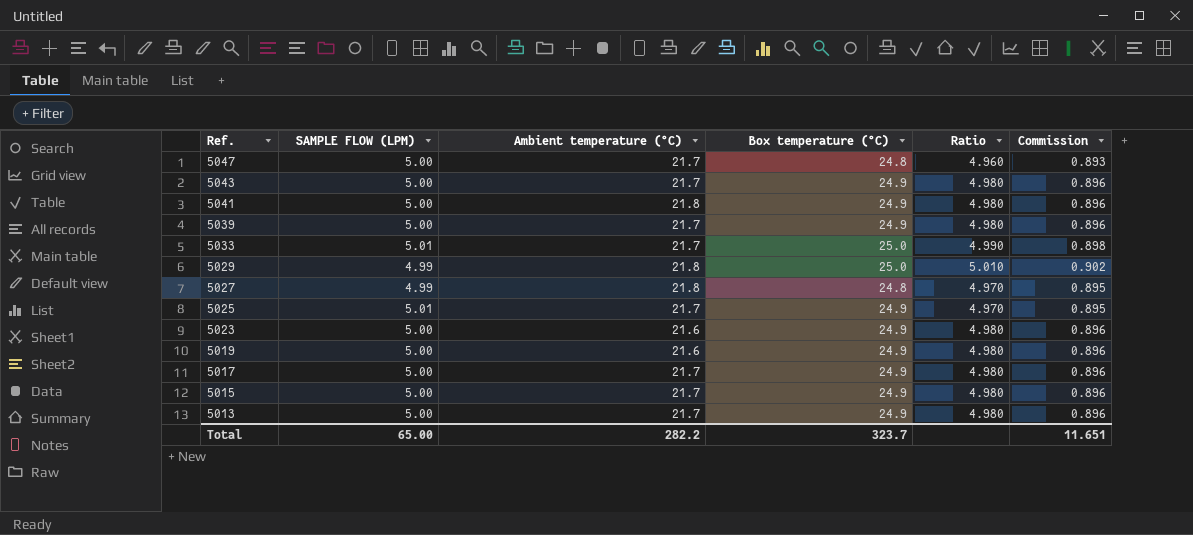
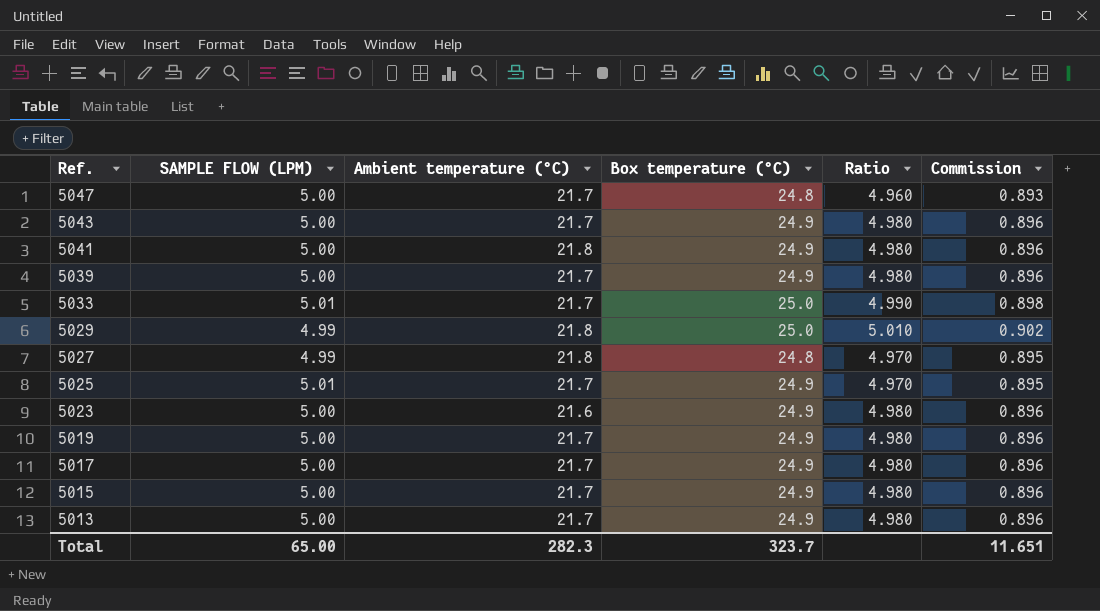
5019 | Ambient temperature (°C): 21.6 -> 21.7
Total | Ambient temperature (°C): 282.2 -> 282.3

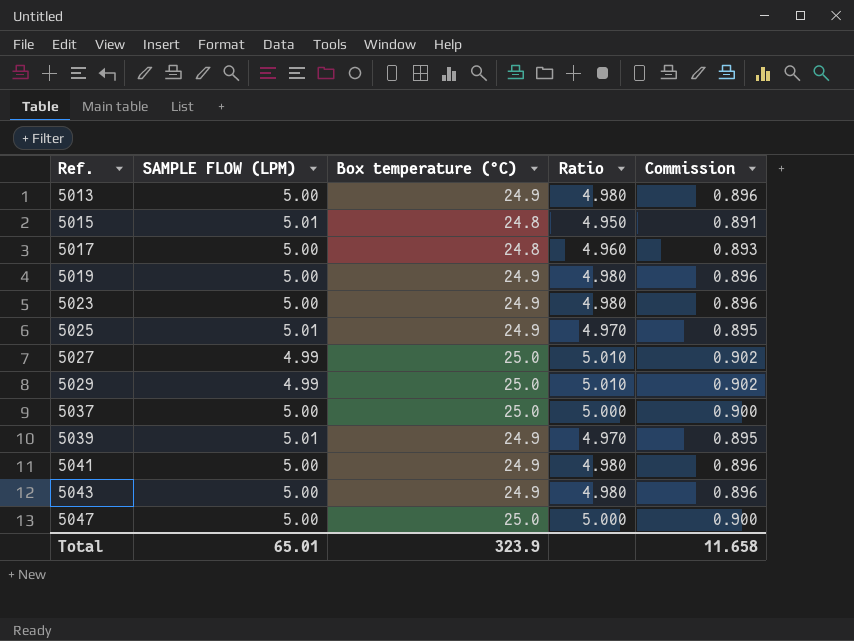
row order: Ref. descending -> Ref. ascending
column Ambient temperature (°C) | position: 3 -> none
row 5033: 5.01 | 21.7 | 25.0 | 4.990 | 0.898 -> none
5015 | SAMPLE FLOW (LPM): 5.00 -> 5.01
5015 | Box temperature (°C): 24.9 -> 24.8
5015 | Ratio: 4.980 -> 4.950
5015 | Commission: 0.896 -> 0.891
5017 | Box temperature (°C): 24.9 -> 24.8
5017 | Ratio: 4.980 -> 4.960
5017 | Commission: 0.896 -> 0.893
5027 | Box temperature (°C): 24.8 -> 25.0
5027 | Ratio: 4.970 -> 5.010
5027 | Commission: 0.895 -> 0.902
row 5037: none -> 5.00 | 25.0 | 5.000 | 0.900
5039 | SAMPLE FLOW (LPM): 5.00 -> 5.01
5039 | Ratio: 4.980 -> 4.970
5039 | Commission: 0.896 -> 0.895
5047 | Box temperature (°C): 24.8 -> 25.0
5047 | Ratio: 4.960 -> 5.000
5047 | Commission: 0.893 -> 0.900
Total | SAMPLE FLOW (LPM): 65.00 -> 65.01
Total | Box temperature (°C): 323.7 -> 323.9
Total | Commission: 11.651 -> 11.658

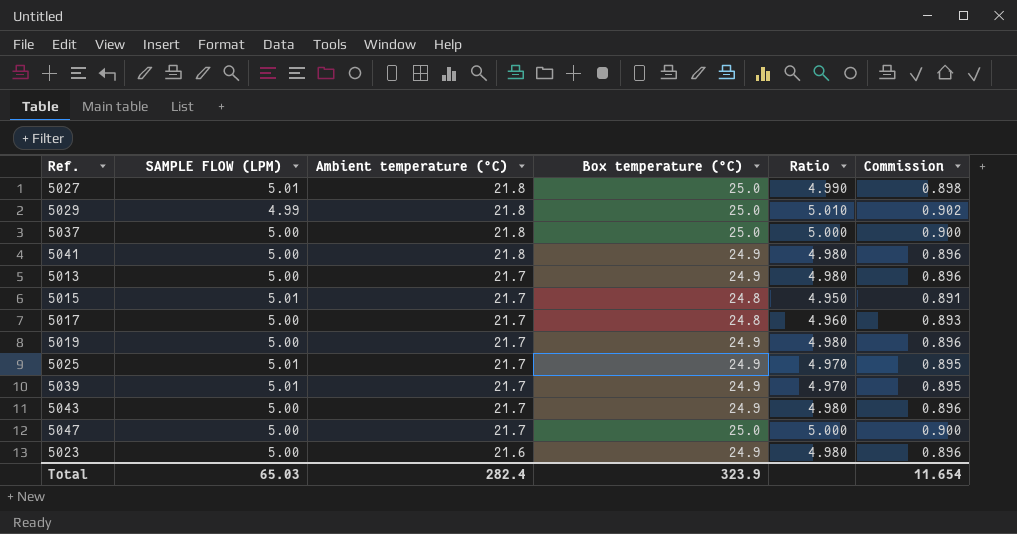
row order: Ref. ascending -> Ambient temperature (°C) descending
column Ambient temperature (°C) | position: none -> 3
5027 | SAMPLE FLOW (LPM): 4.99 -> 5.01
5027 | Ratio: 5.010 -> 4.990
5027 | Commission: 0.902 -> 0.898
Total | SAMPLE FLOW (LPM): 65.01 -> 65.03
Total | Commission: 11.658 -> 11.654

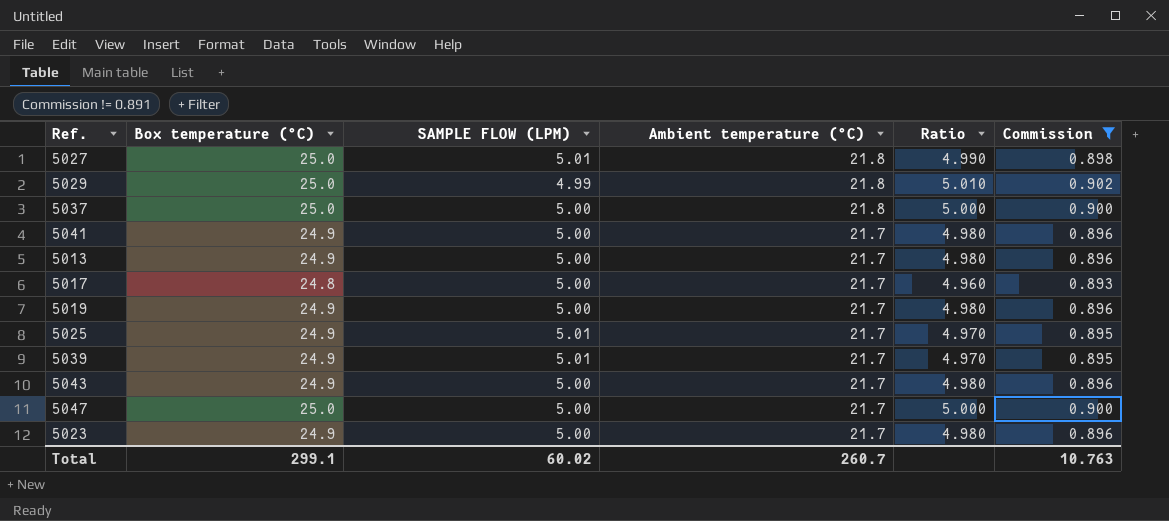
filter: none -> Commission != 0.891
column Box temperature (°C) | position: 4 -> 2
5041 | Ambient temperature (°C): 21.8 -> 21.7
5023 | Ambient temperature (°C): 21.6 -> 21.7
Total | Box temperature (°C): 323.9 -> 299.1
Total | SAMPLE FLOW (LPM): 65.03 -> 60.02
Total | Ambient temperature (°C): 282.4 -> 260.7
Total | Commission: 11.654 -> 10.763

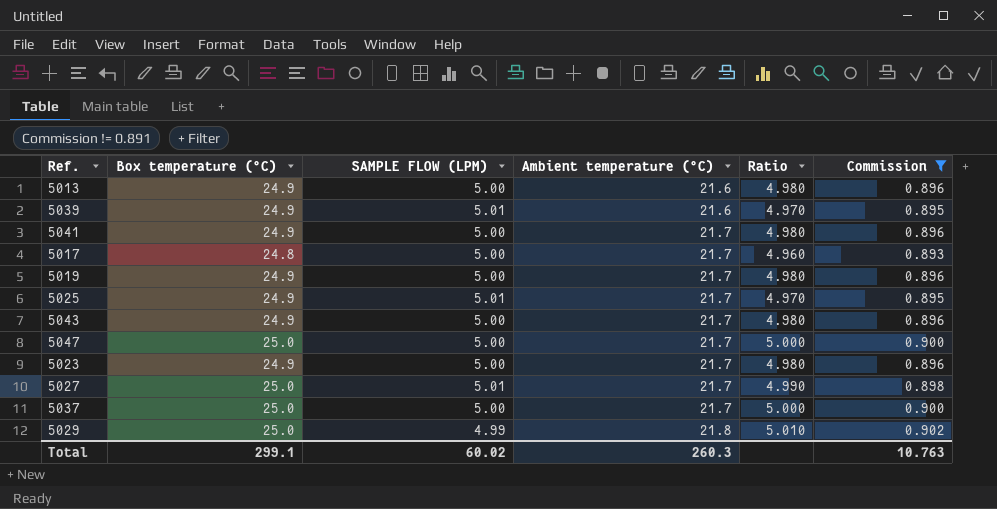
row order: Ambient temperature (°C) descending -> Ambient temperature (°C) ascending
5013 | Ambient temperature (°C): 21.7 -> 21.6
5039 | Ambient temperature (°C): 21.7 -> 21.6
5027 | Ambient temperature (°C): 21.8 -> 21.7
5037 | Ambient temperature (°C): 21.8 -> 21.7
Total | Ambient temperature (°C): 260.7 -> 260.3

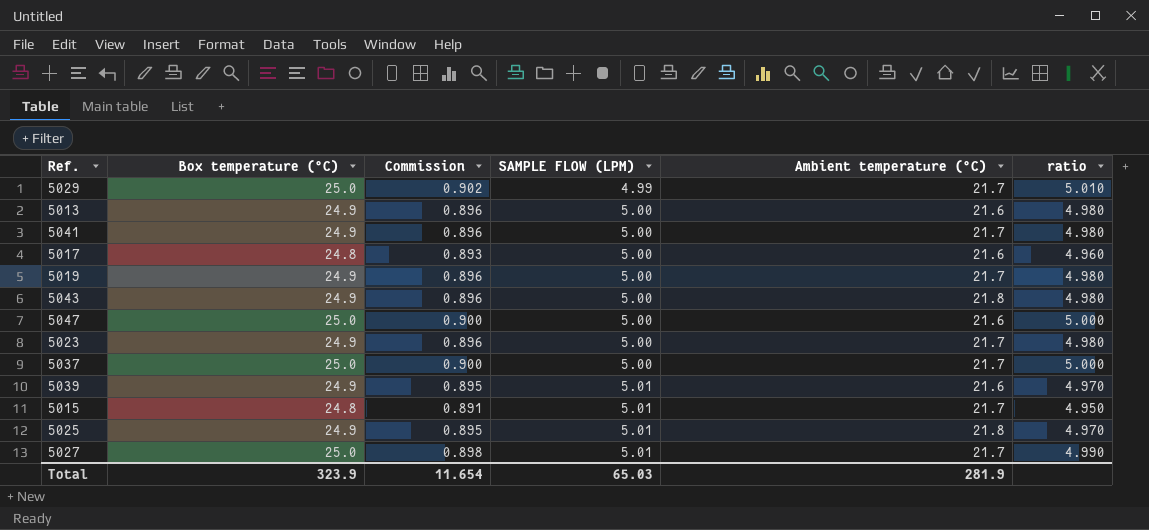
filter: Commission != 0.891 -> none
row order: Ambient temperature (°C) ascending -> SAMPLE FLOW (LPM) ascending
column Commission | position: 6 -> 3
column name: Ratio -> ratio
5029 | Ambient temperature (°C): 21.8 -> 21.7
5017 | Ambient temperature (°C): 21.7 -> 21.6
5043 | Ambient temperature (°C): 21.7 -> 21.8
5047 | Ambient temperature (°C): 21.7 -> 21.6
5025 | Ambient temperature (°C): 21.7 -> 21.8
Total | Box temperature (°C): 299.1 -> 323.9
Total | Commission: 10.763 -> 11.654
Total | SAMPLE FLOW (LPM): 60.02 -> 65.03
Total | Ambient temperature (°C): 260.3 -> 281.9

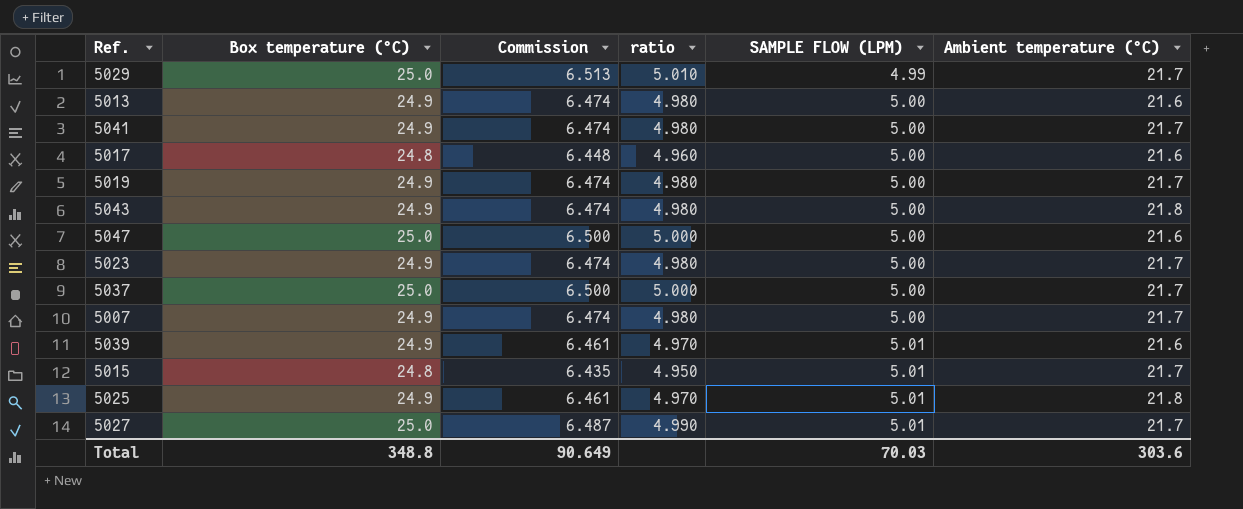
column Commission | formula: [ratio] * 0.18 -> [ratio] * 1.3
column ratio | position: 6 -> 4
row 5007: none -> 24.9 | 6.474 | 4.980 | 5.00 | 21.7
Total | Box temperature (°C): 323.9 -> 348.8
Total | Commission: 11.654 -> 90.649
Total | SAMPLE FLOW (LPM): 65.03 -> 70.03
Total | Ambient temperature (°C): 281.9 -> 303.6

